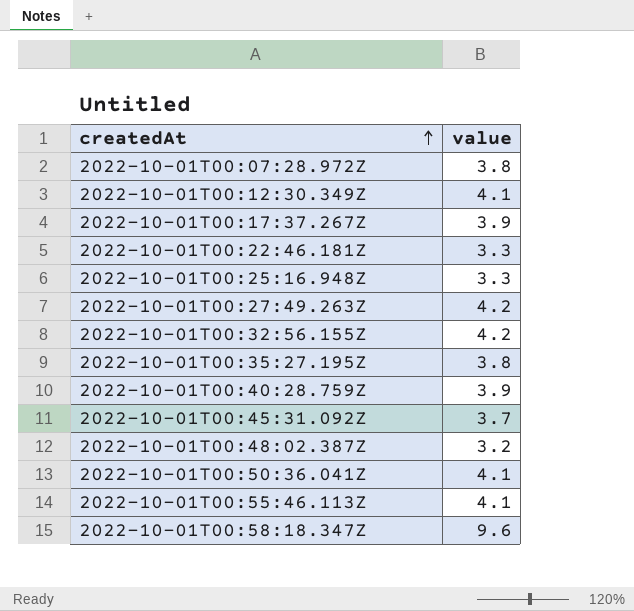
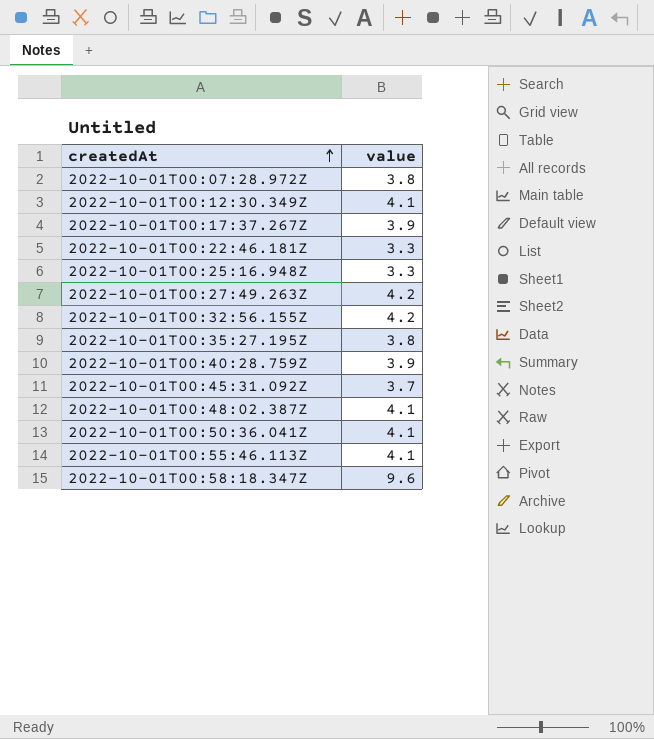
2022-10-01T00:48:02.387Z | value: 3.2 -> 4.1

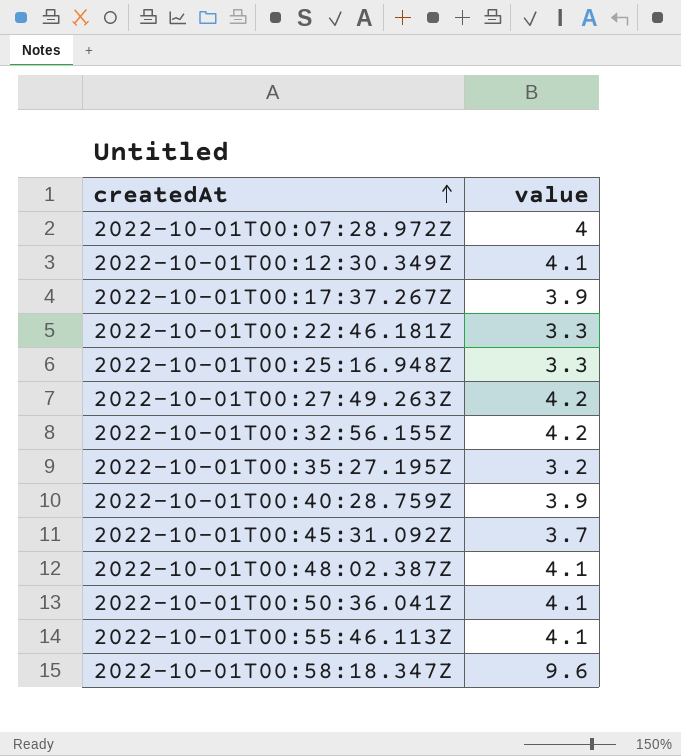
2022-10-01T00:07:28.972Z | value: 3.8 -> 4
2022-10-01T00:35:27.195Z | value: 3.8 -> 3.2

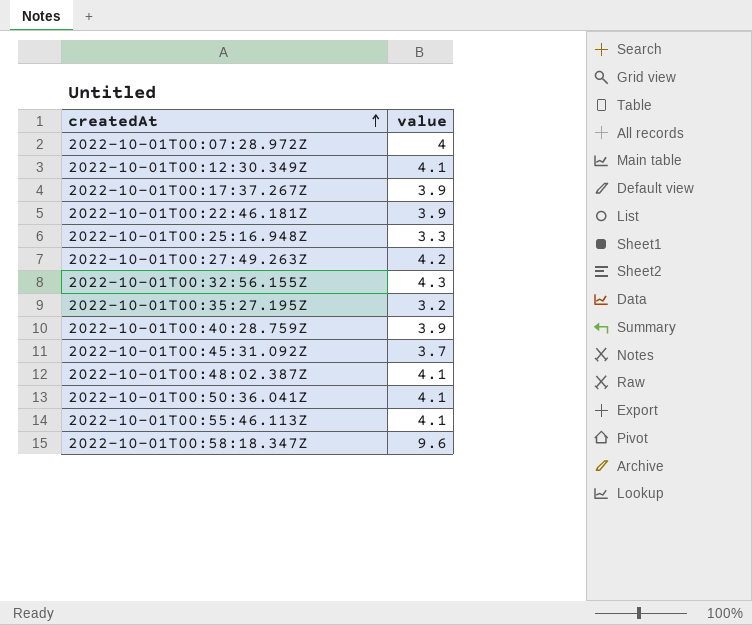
2022-10-01T00:22:46.181Z | value: 3.3 -> 3.9
2022-10-01T00:32:56.155Z | value: 4.2 -> 4.3

